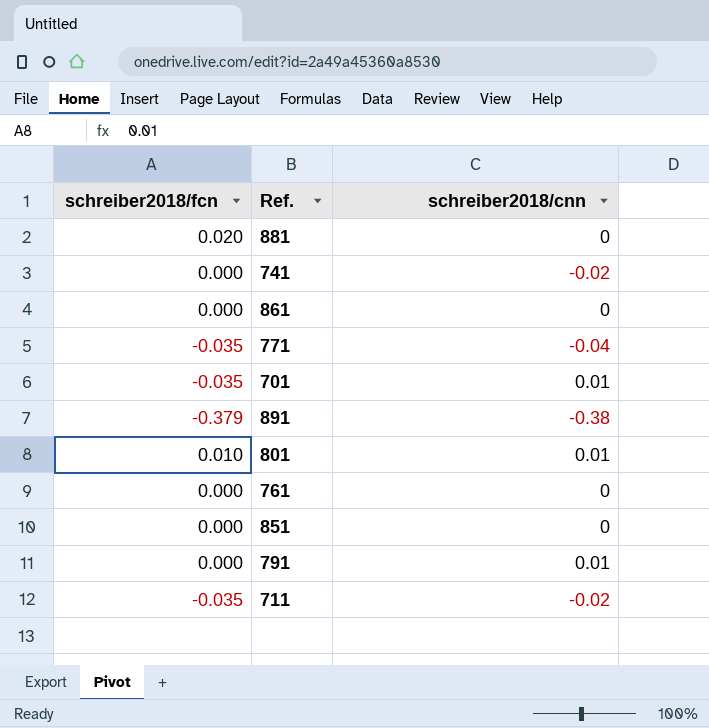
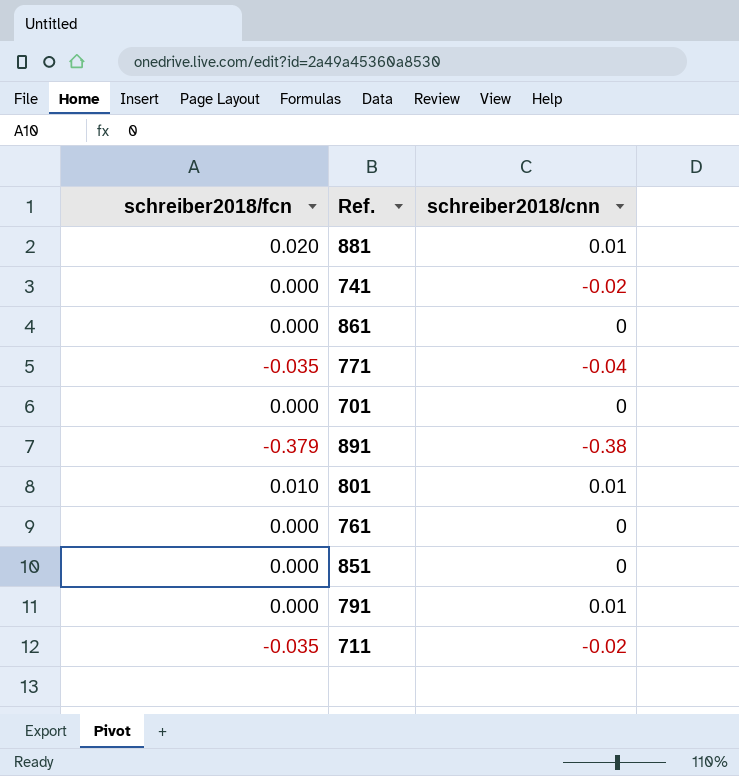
881 | schreiber2018/cnn: 0 -> 0.01
701 | schreiber2018/fcn: -0.035 -> 0.000
701 | schreiber2018/cnn: 0.01 -> 0

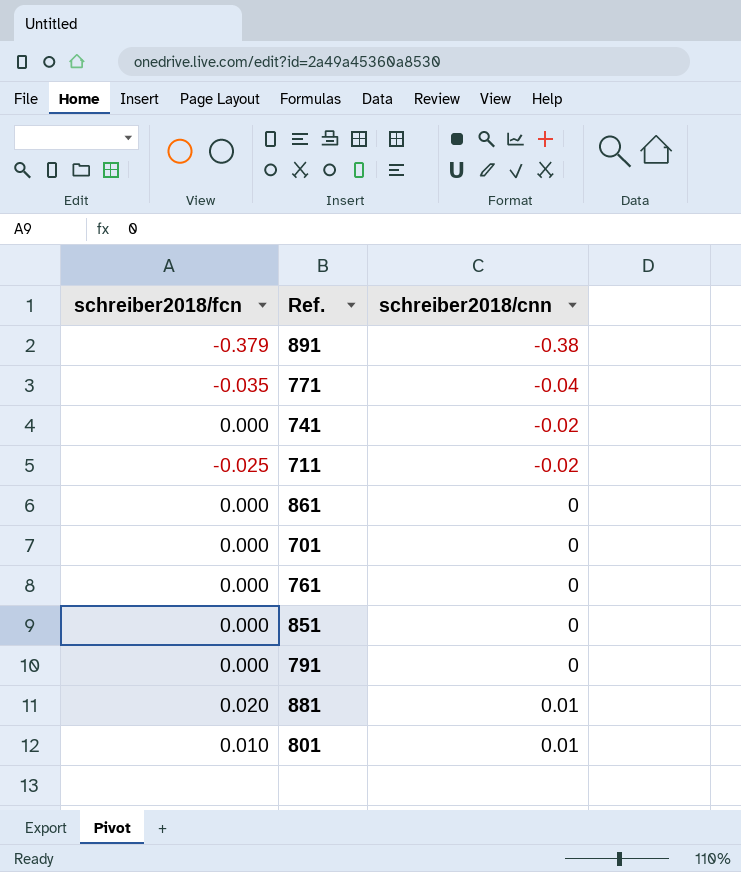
row order: none -> schreiber2018/cnn ascending
711 | schreiber2018/fcn: -0.035 -> -0.025
791 | schreiber2018/cnn: 0.01 -> 0

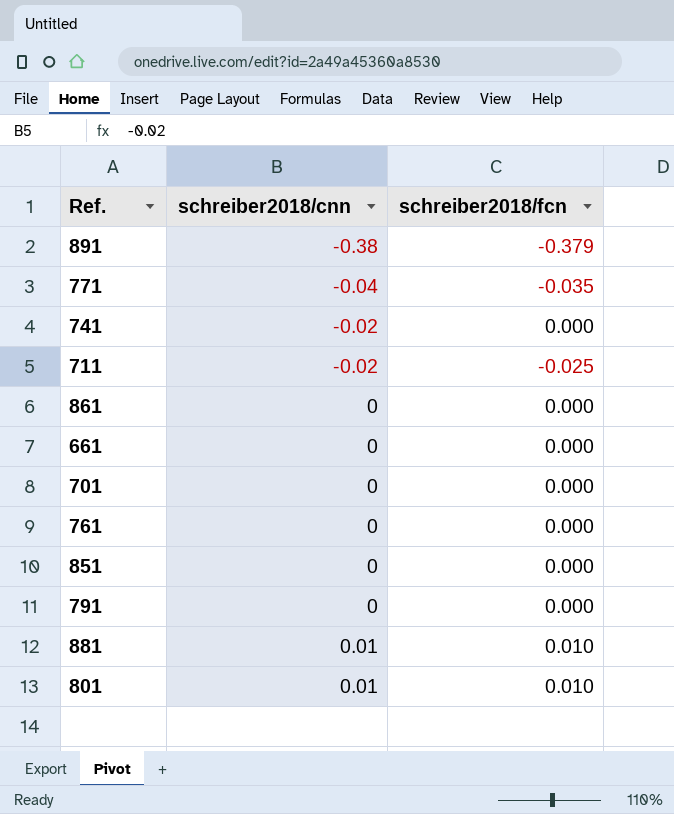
column schreiber2018/fcn | position: 1 -> 3
row 661: none -> 0 | 0.000
881 | schreiber2018/fcn: 0.020 -> 0.010

